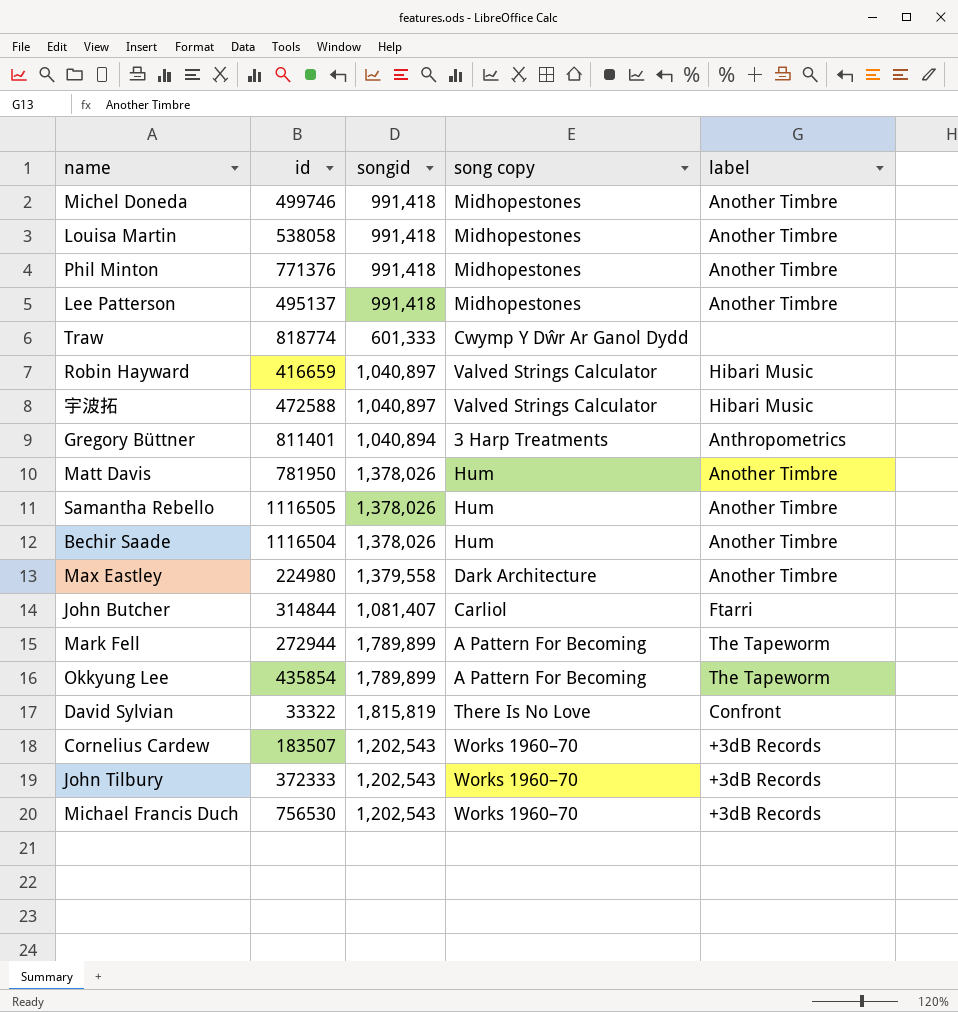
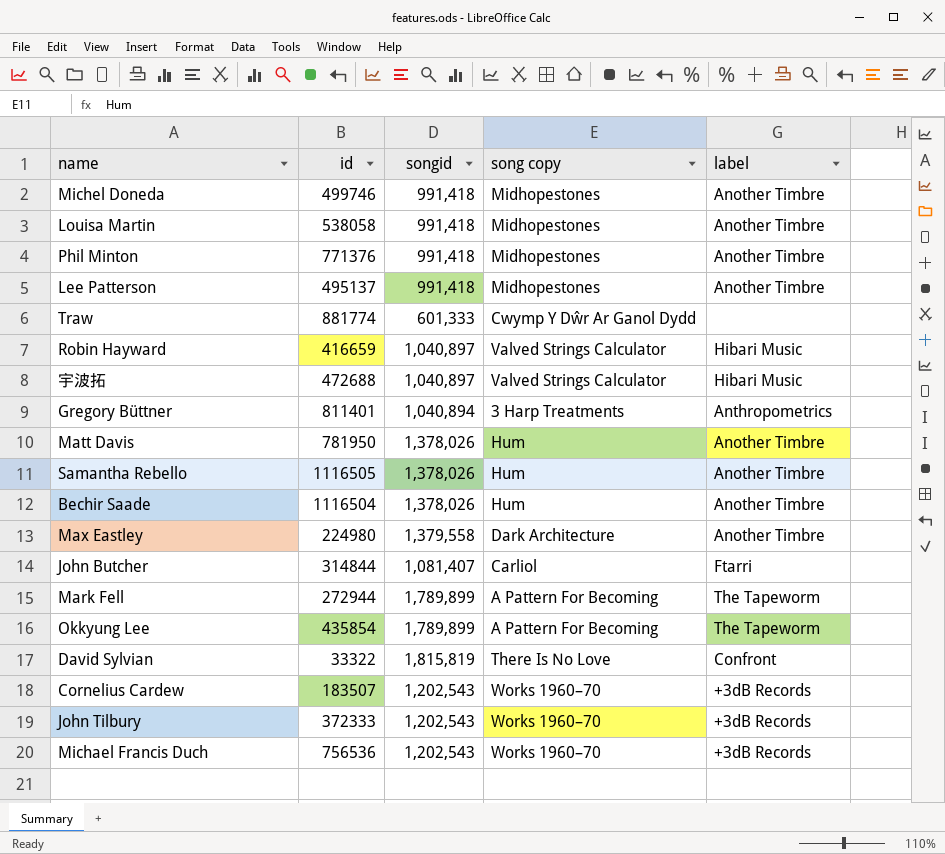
Traw | id: 818774 -> 881774
宇波拓 | id: 472588 -> 472688
Michael Francis Duch | id: 756530 -> 756536

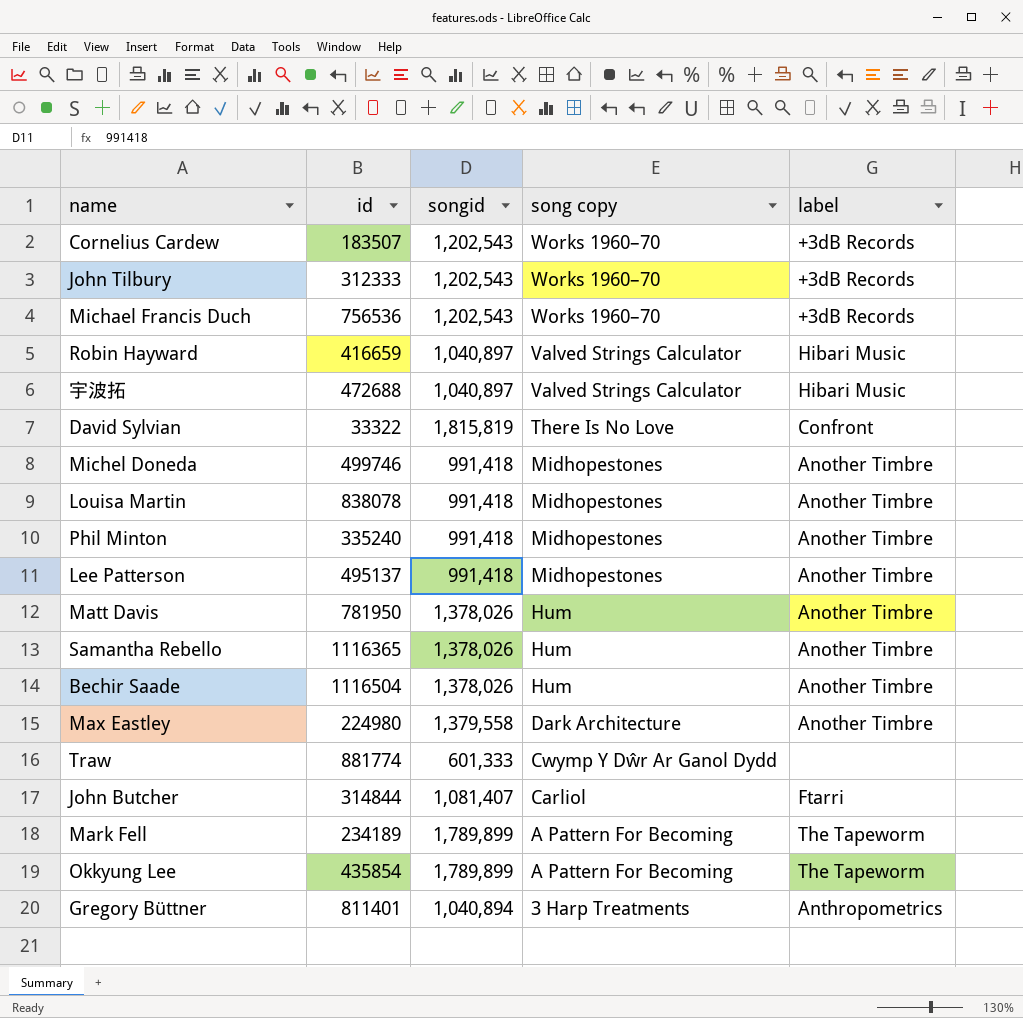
row order: none -> song copy descending
John Tilbury | id: 372333 -> 312333
Louisa Martin | id: 538058 -> 838078
Phil Minton | id: 771376 -> 335240
Samantha Rebello | id: 1116505 -> 1116365
Mark Fell | id: 272944 -> 234189

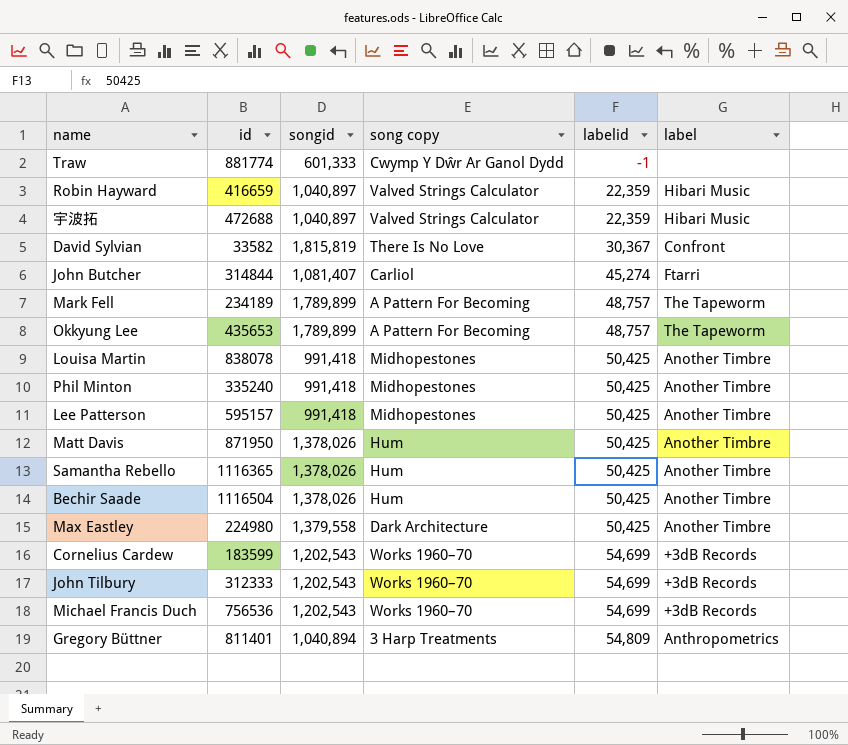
row order: song copy descending -> labelid ascending
column labelid | position: none -> 5
row Michel Doneda: 499746 | 991,418 | Midhopestones | Another Timbre -> none
David Sylvian | id: 33322 -> 33582
Okkyung Lee | id: 435854 -> 435653
Lee Patterson | id: 495137 -> 595157
Matt Davis | id: 781950 -> 871950
Cornelius Cardew | id: 183507 -> 183599

